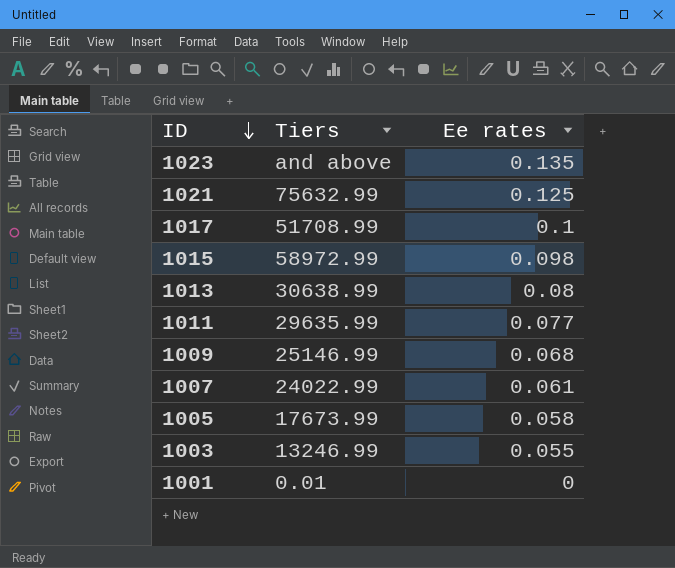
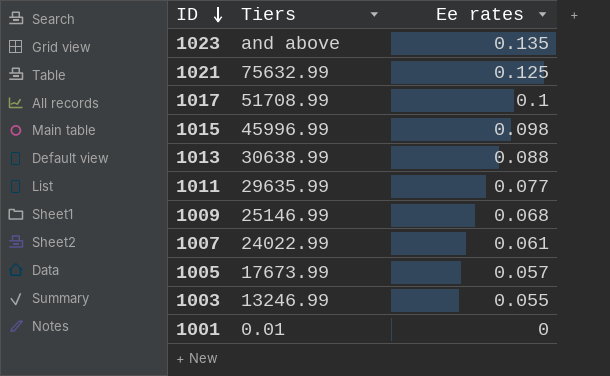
1015 | Tiers: 58972.99 -> 45996.99
1013 | Ee rates: 0.08 -> 0.088
1005 | Ee rates: 0.058 -> 0.057

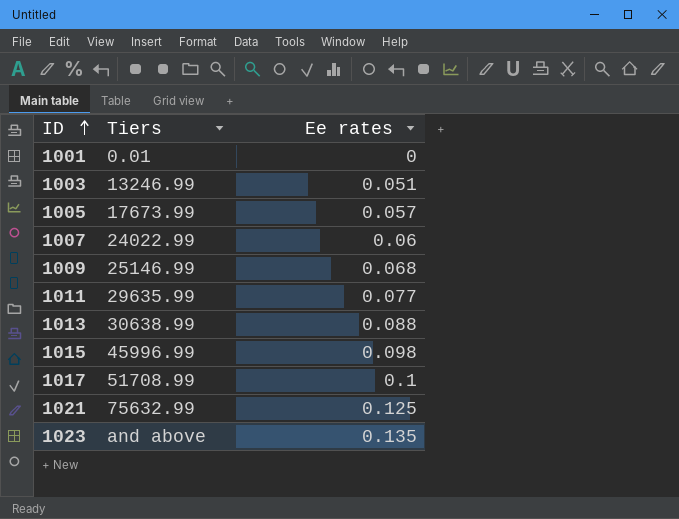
row order: ID descending -> ID ascending
1003 | Ee rates: 0.055 -> 0.051
1007 | Ee rates: 0.061 -> 0.06

